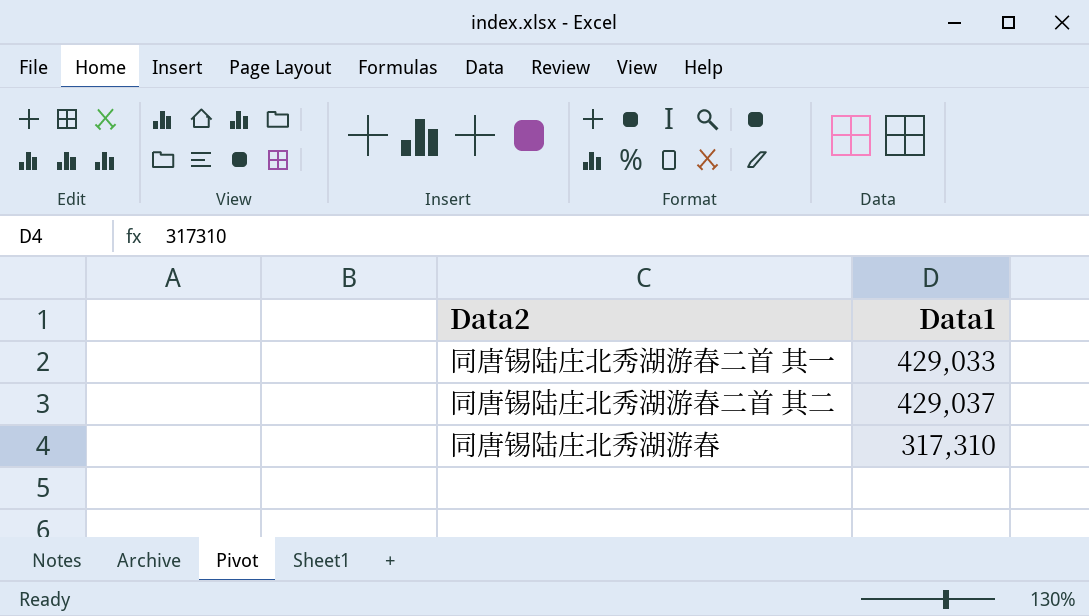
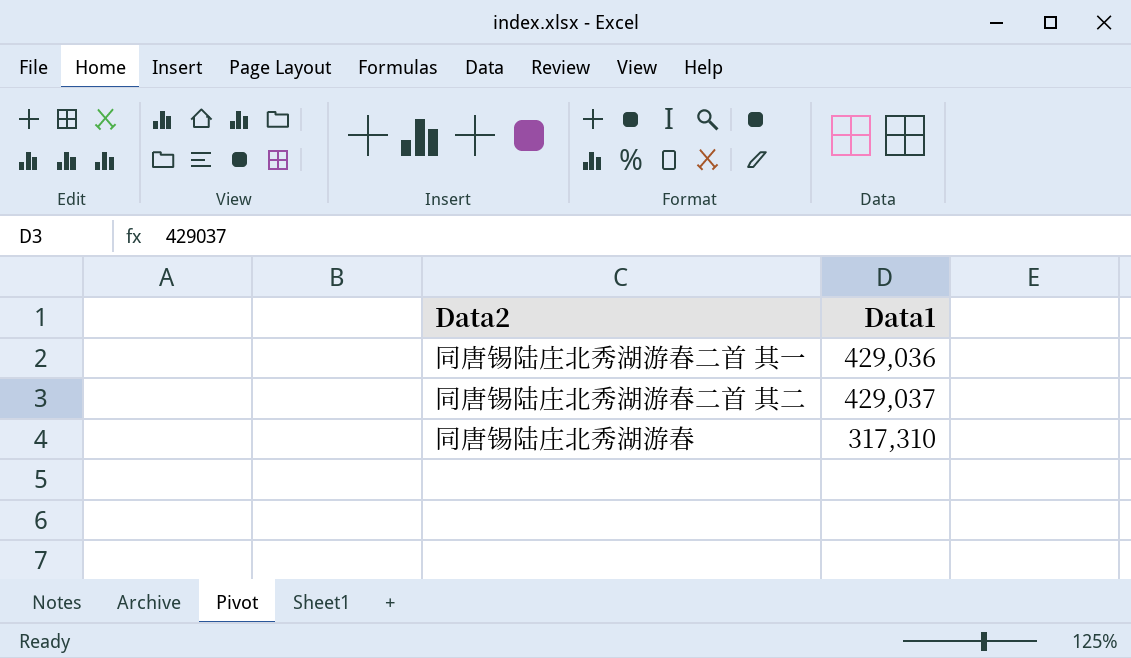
同唐锡陆庄北秀湖游春二首 其一 | Data1: 429,033 -> 429,036

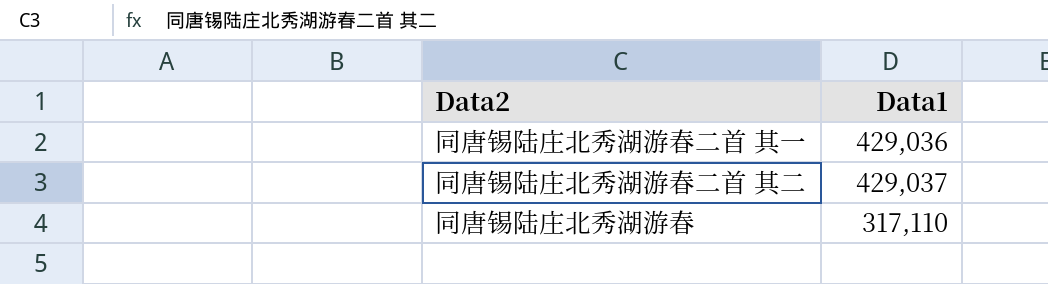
同唐锡陆庄北秀湖游春 | Data1: 317,310 -> 317,110

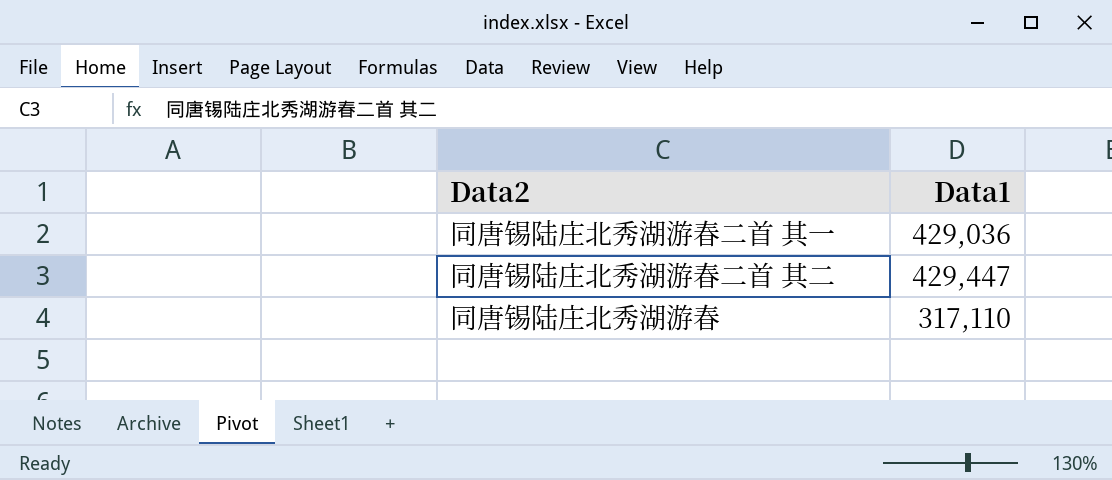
同唐锡陆庄北秀湖游春二首 其二 | Data1: 429,037 -> 429,447

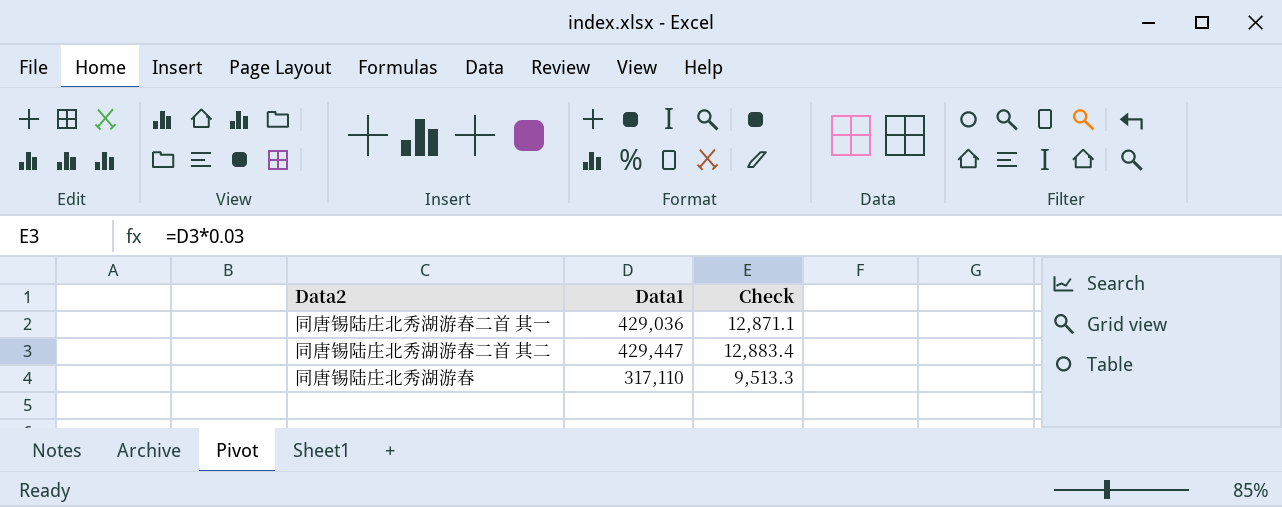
column Check | formula: none -> [Data1] * 0.03

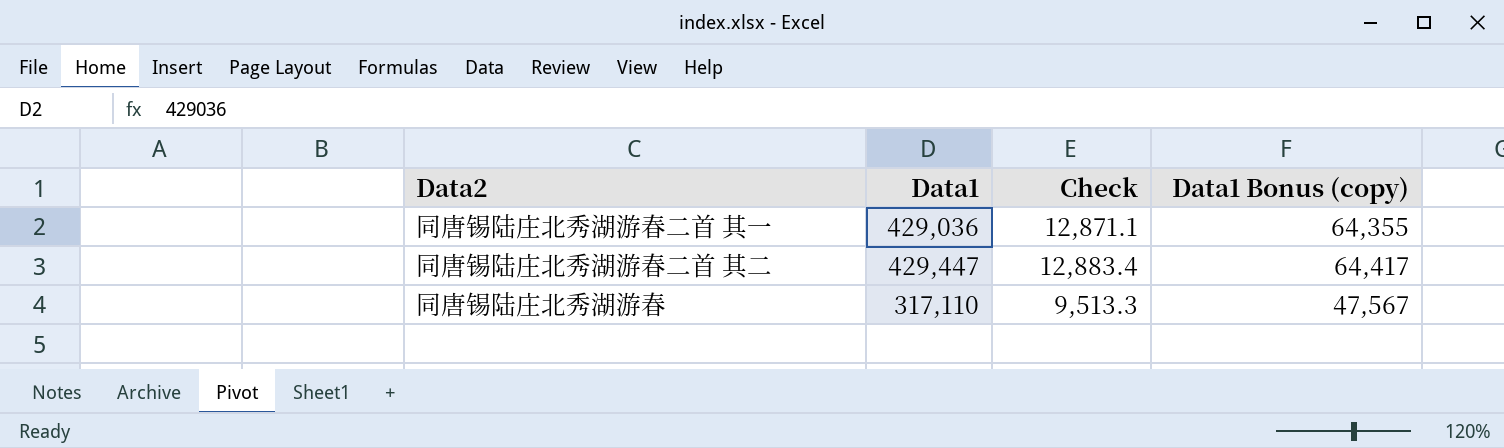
column Data1 Bonus (copy) | formula: none -> [Data1] * 0.15

